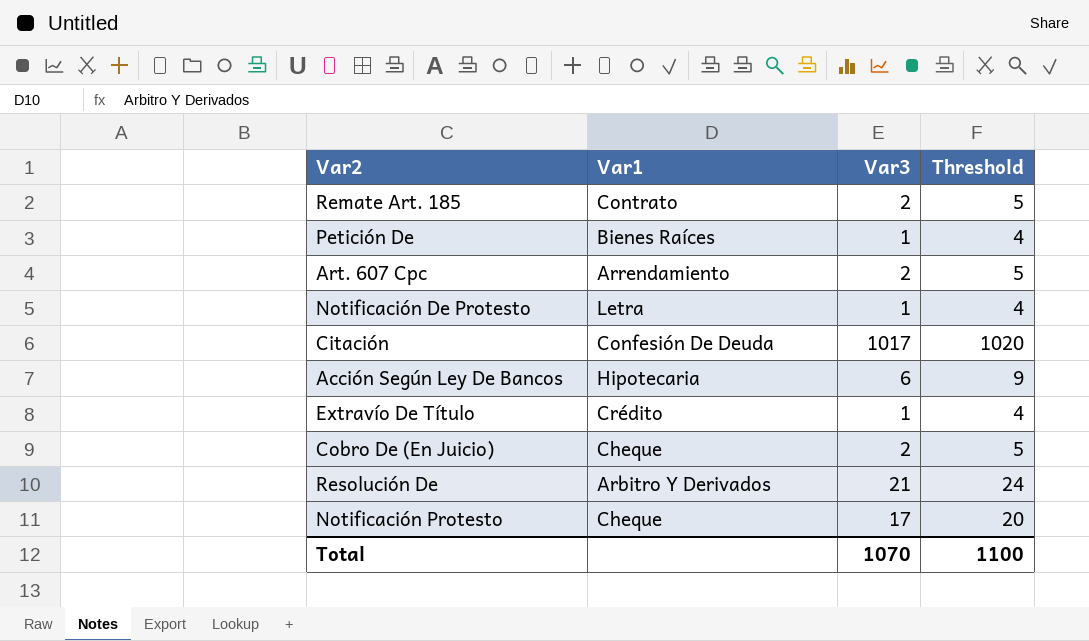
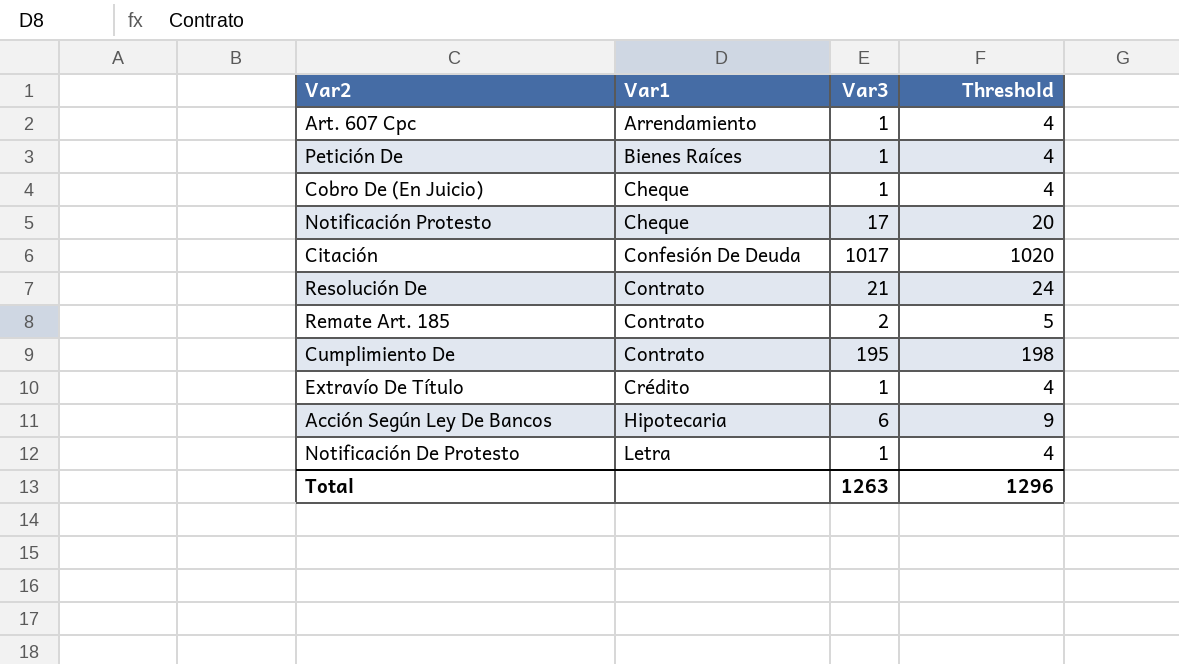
row order: none -> Var1 ascending
Art. 607 Cpc | Var3: 2 -> 1
Art. 607 Cpc | Threshold: 5 -> 4
Cobro De (En Juicio) | Var3: 2 -> 1
Cobro De (En Juicio) | Threshold: 5 -> 4
Resolución De | Var1: Arbitro Y Derivados -> Contrato
row Cumplimiento De: none -> Contrato | 195 | 198
Total | Var3: 1070 -> 1263
Total | Threshold: 1100 -> 1296

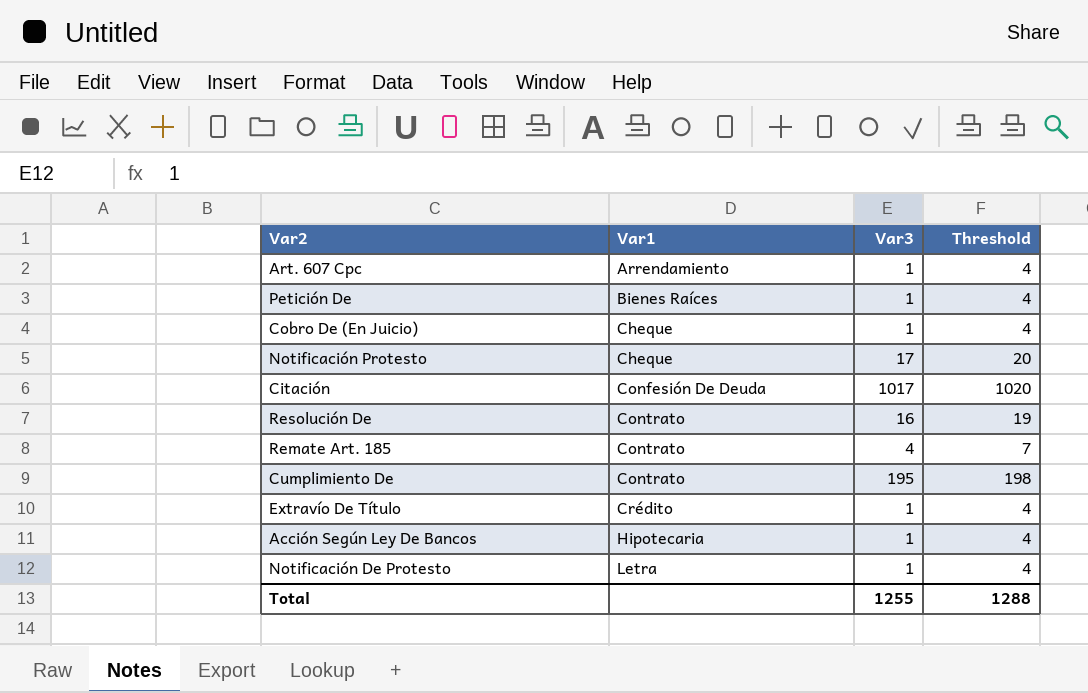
Resolución De | Var3: 21 -> 16
Resolución De | Threshold: 24 -> 19
Remate Art. 185 | Var3: 2 -> 4
Remate Art. 185 | Threshold: 5 -> 7
Acción Según Ley De Bancos | Var3: 6 -> 1
Acción Según Ley De Bancos | Threshold: 9 -> 4
Total | Var3: 1263 -> 1255
Total | Threshold: 1296 -> 1288

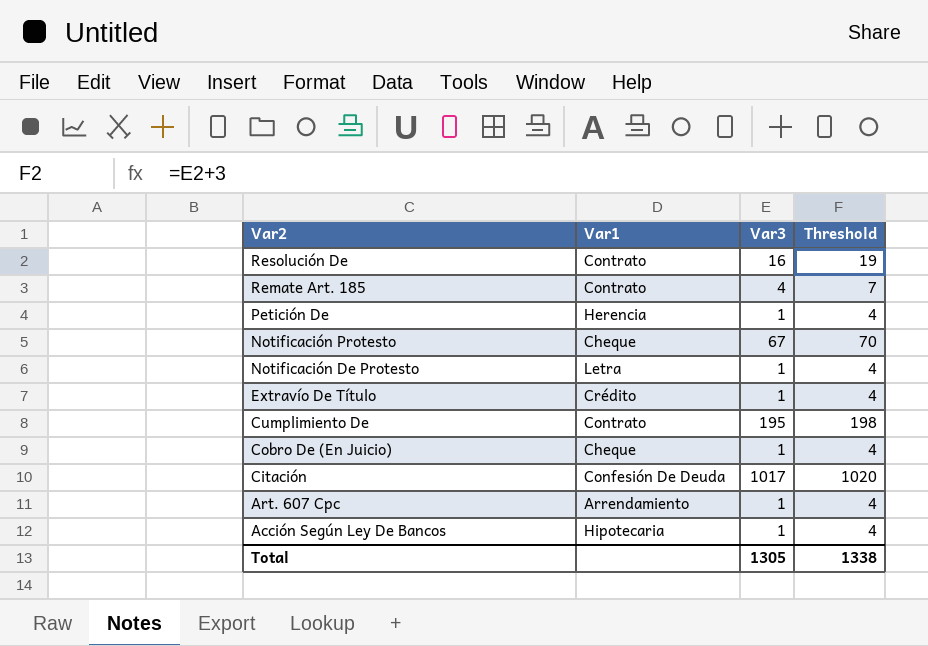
row order: Var1 ascending -> Var2 descending
Petición De | Var1: Bienes Raíces -> Herencia
Notificación Protesto | Var3: 17 -> 67
Notificación Protesto | Threshold: 20 -> 70
Total | Var3: 1255 -> 1305
Total | Threshold: 1288 -> 1338

